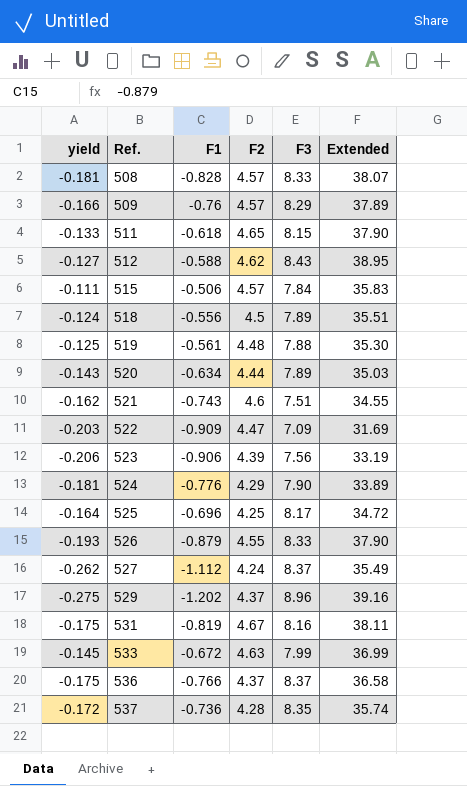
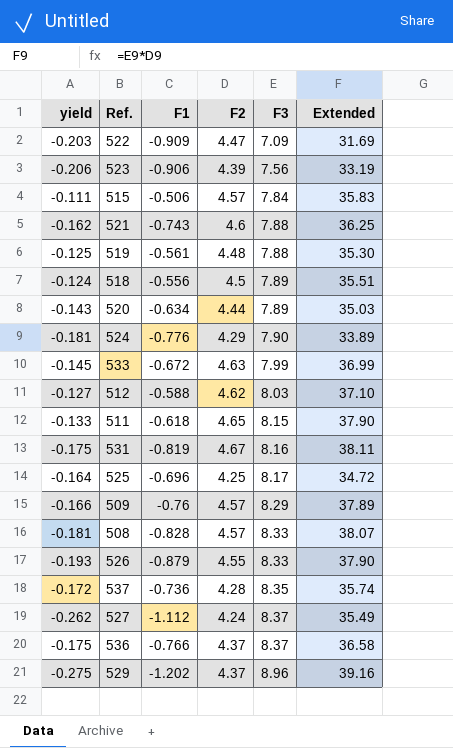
row order: Ref. ascending -> F3 ascending
521 | F3: 7.51 -> 7.88
521 | Extended: 34.55 -> 36.25
512 | F3: 8.43 -> 8.03
512 | Extended: 38.95 -> 37.10

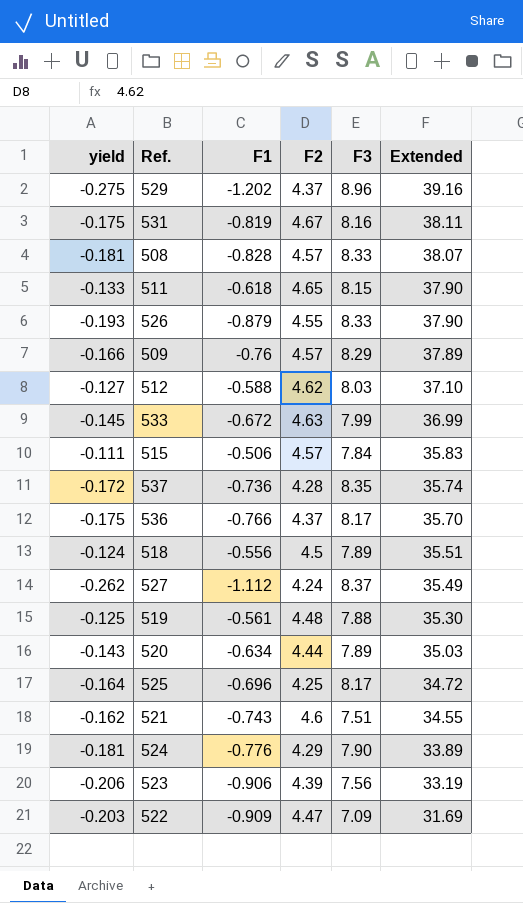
row order: F3 ascending -> Extended descending
536 | F3: 8.37 -> 8.17
536 | Extended: 36.58 -> 35.70
521 | F3: 7.88 -> 7.51
521 | Extended: 36.25 -> 34.55

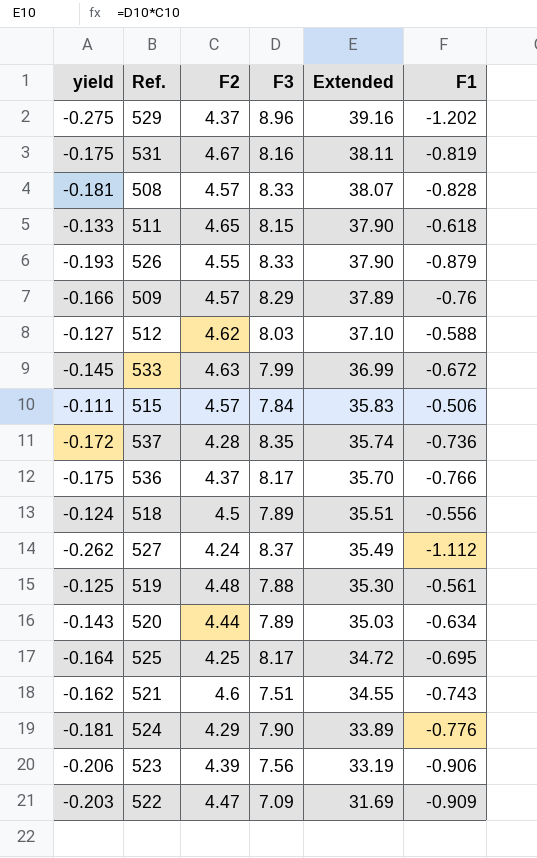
column F1 | position: 3 -> 6
525 | F1: -0.696 -> -0.695

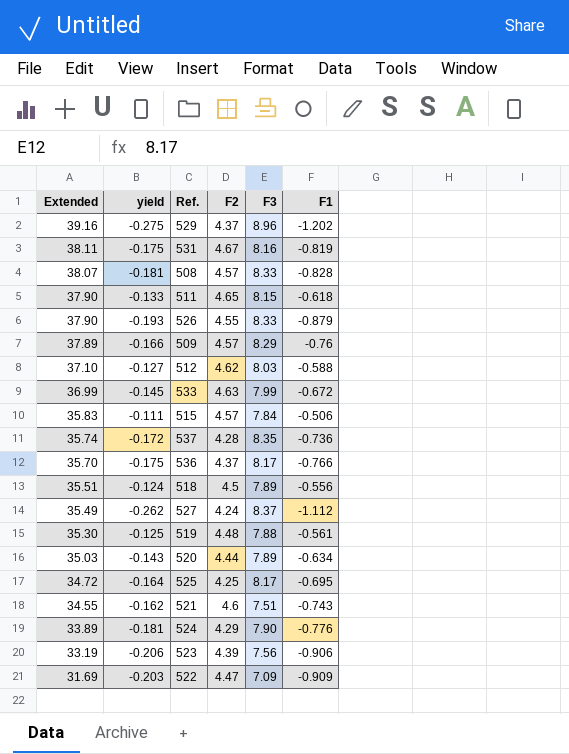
column Extended | position: 5 -> 1

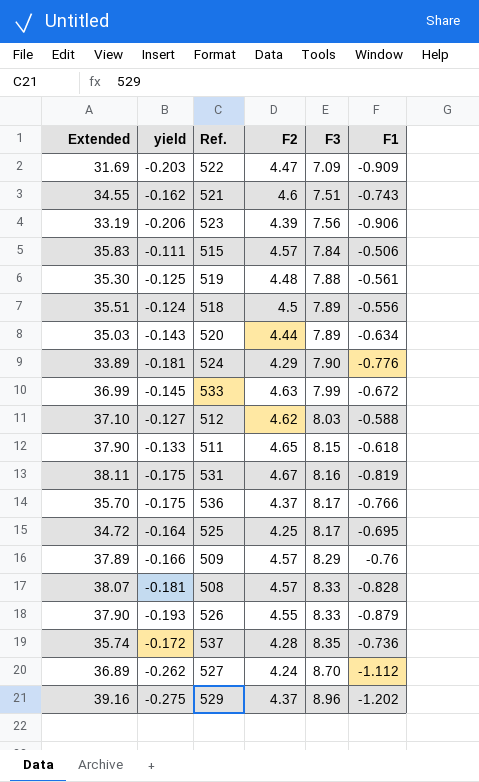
row order: Extended descending -> F3 ascending
527 | Extended: 35.49 -> 36.89
527 | F3: 8.37 -> 8.70

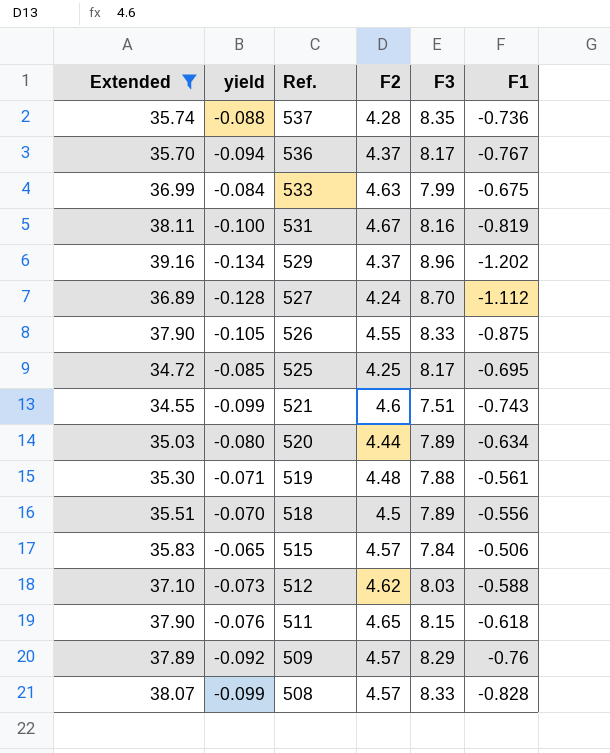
filter: none -> Extended >= 34.55
row order: F3 ascending -> Ref. descending
column yield | formula: [F1] / [F2] -> [F1] / [F3]
536 | F1: -0.766 -> -0.767
533 | F1: -0.672 -> -0.675
526 | F1: -0.879 -> -0.875

